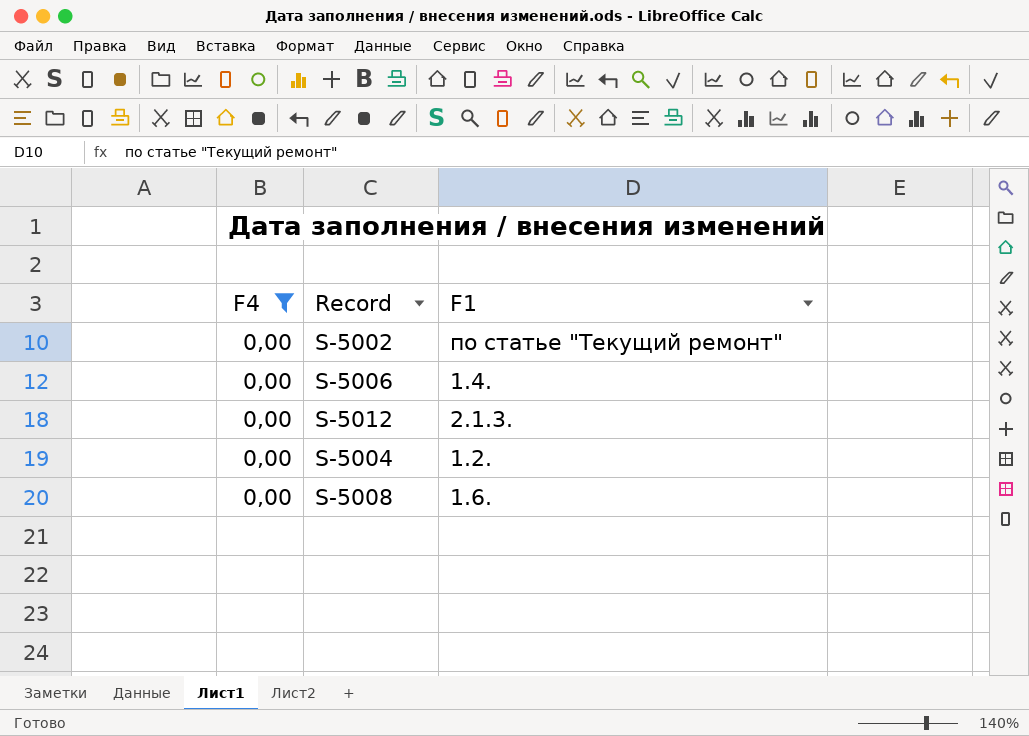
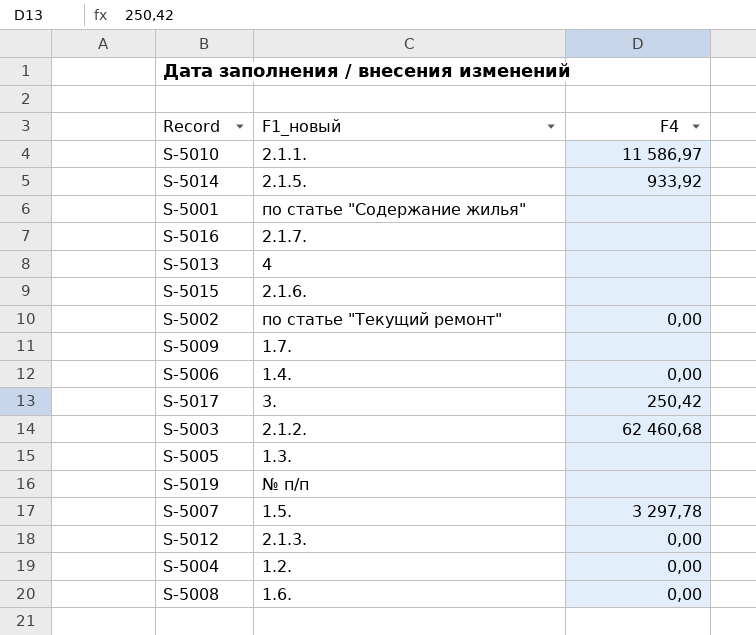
filter: F4 = 0,00 -> none
column name: F1 -> F1_новый
column F4 | position: 1 -> 3

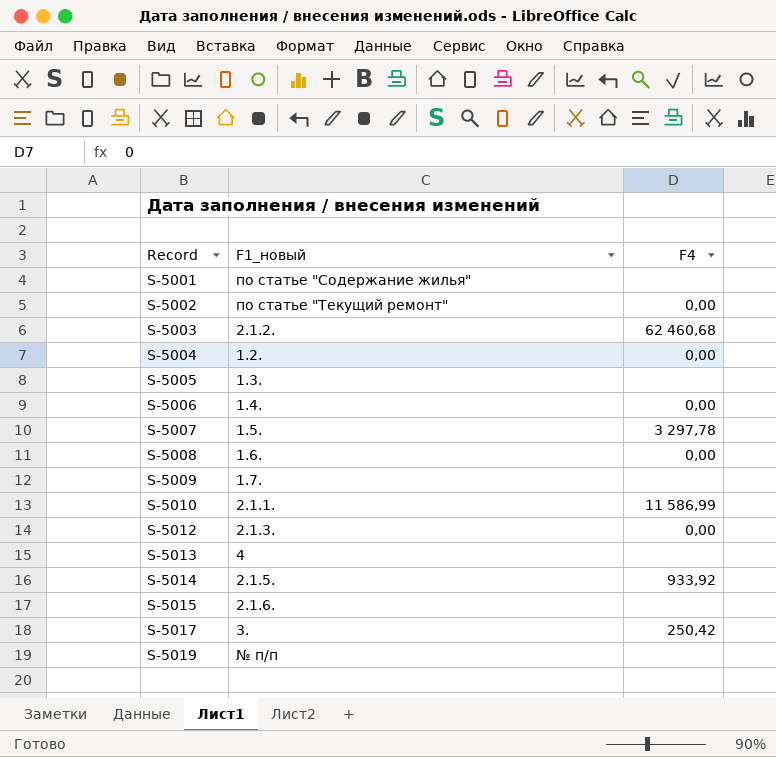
row order: none -> Record ascending
row S-5016: 2.1.7. | none -> none
S-5010 | F4: 11 586,97 -> 11 586,99

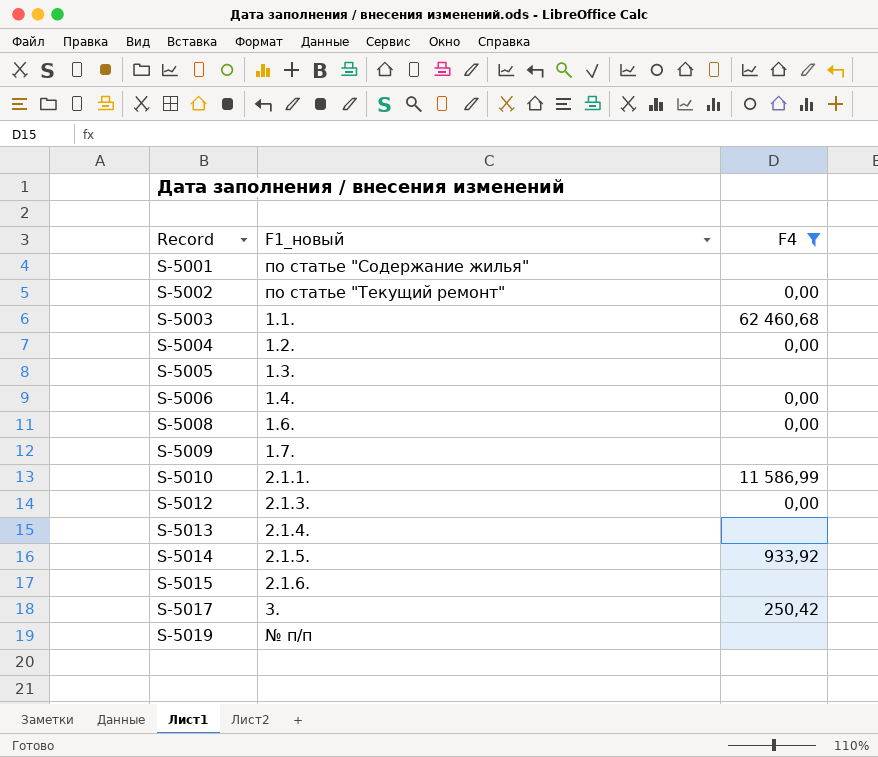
filter: none -> F4 != 3 297,78
S-5003 | F1_новый: 2.1.2. -> 1.1.
S-5013 | F1_новый: 4 -> 2.1.4.

